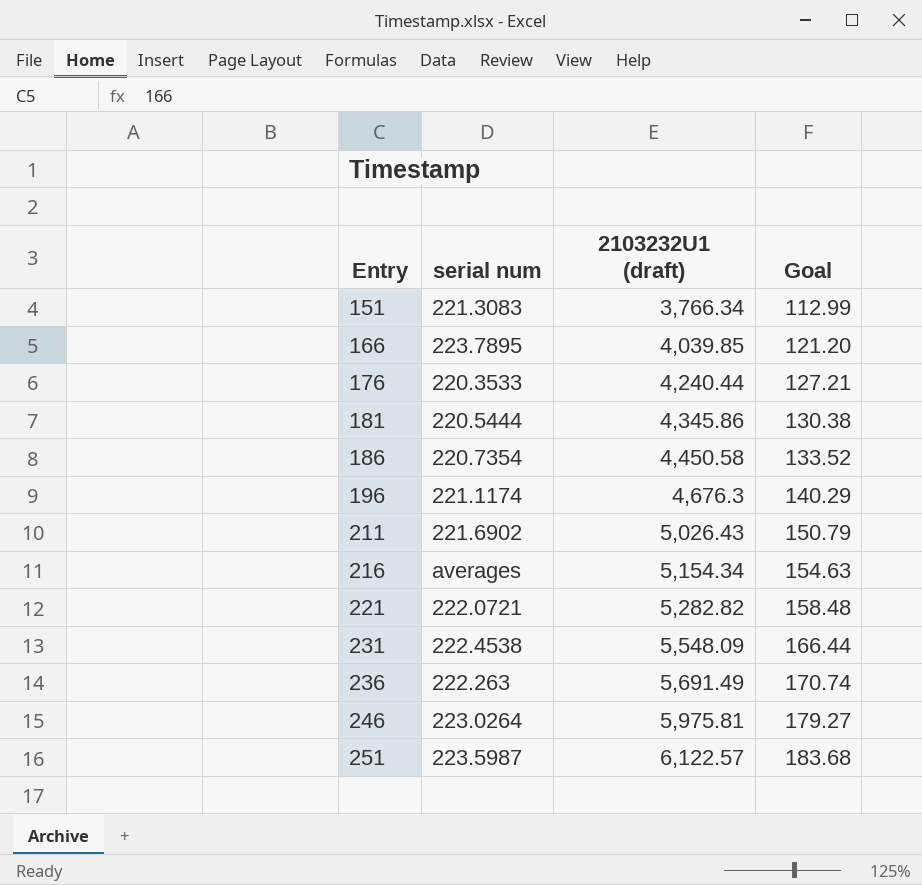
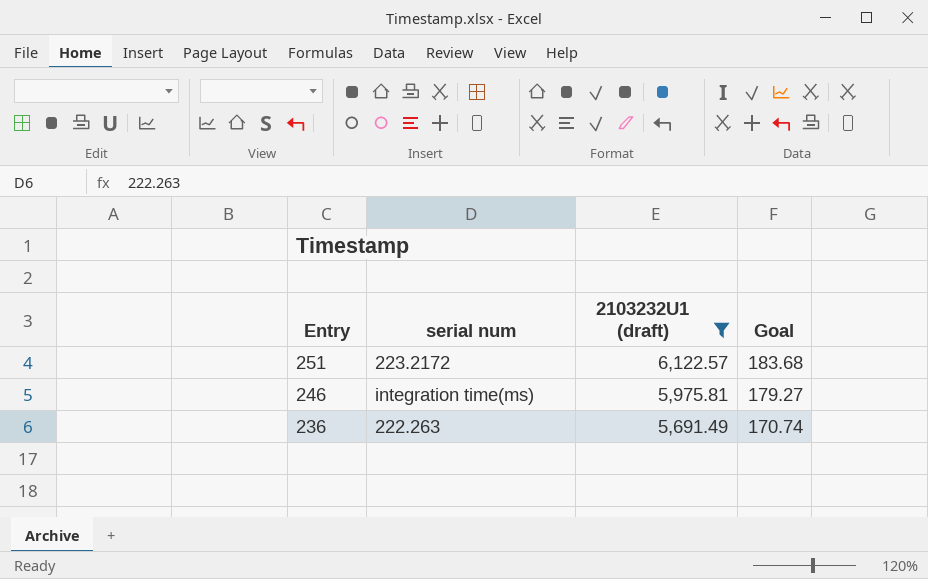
filter: none -> 2103232U1 (draft) >= 5,691.49
row order: Entry ascending -> Entry descending
251 | serial num: 223.5987 -> 223.2172
246 | serial num: 223.0264 -> integration time(ms)

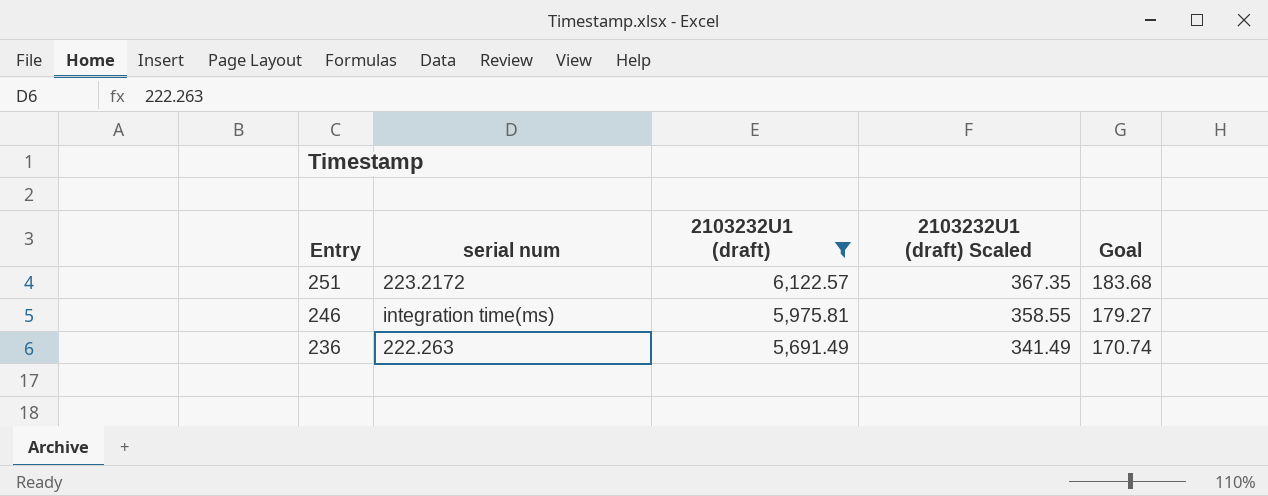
column 2103232U1 (draft) Scaled | formula: none -> [2103232U1 (draft)] * 0.06

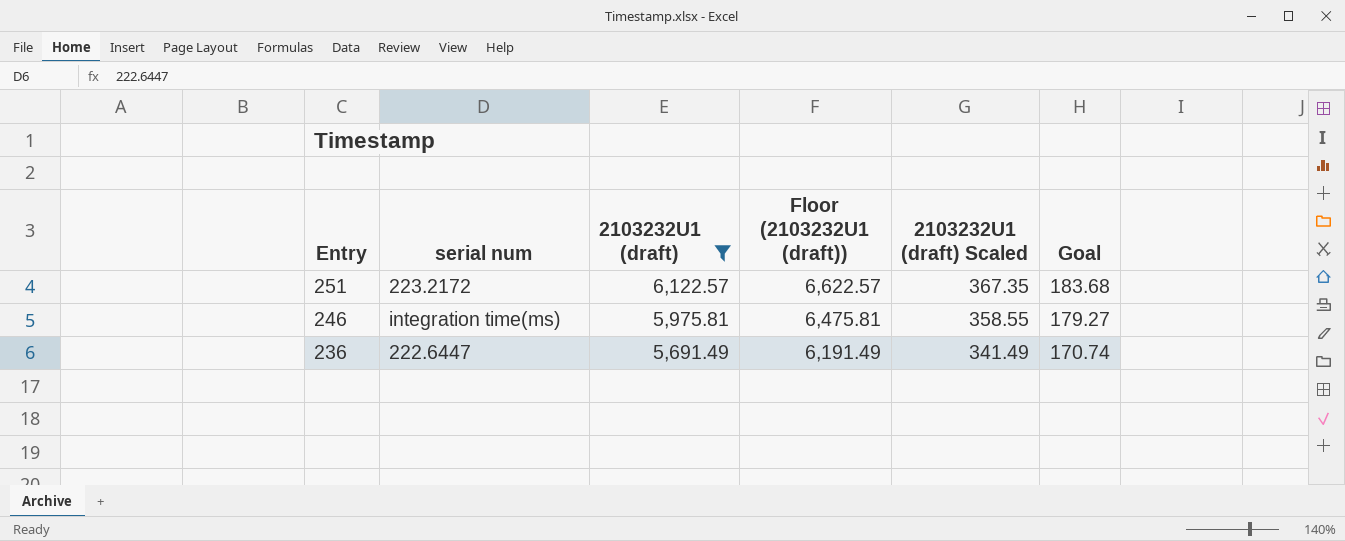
column Floor (2103232U1 (draft)) | formula: none -> [2103232U1 (draft)] + 500
236 | serial num: 222.263 -> 222.6447

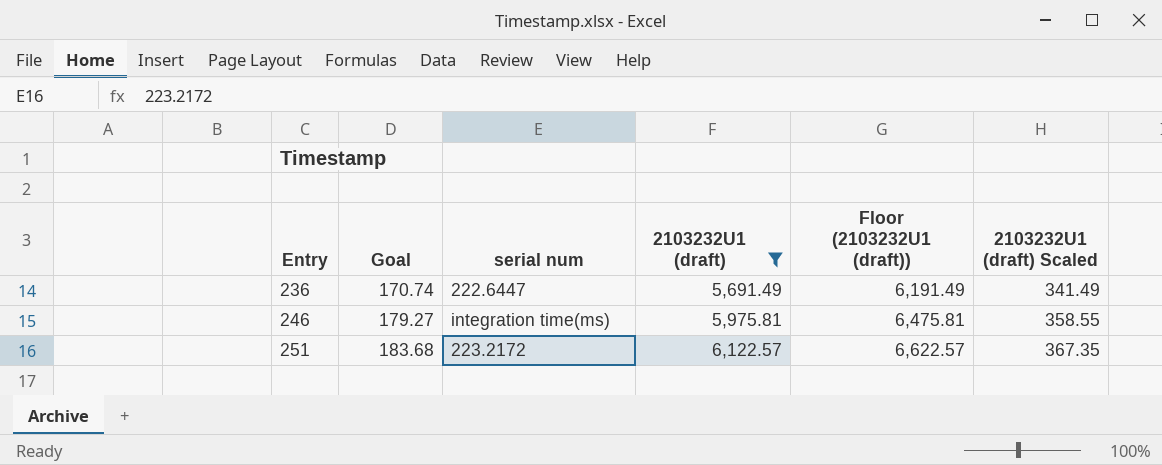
row order: Entry descending -> Entry ascending
column Goal | position: 6 -> 2

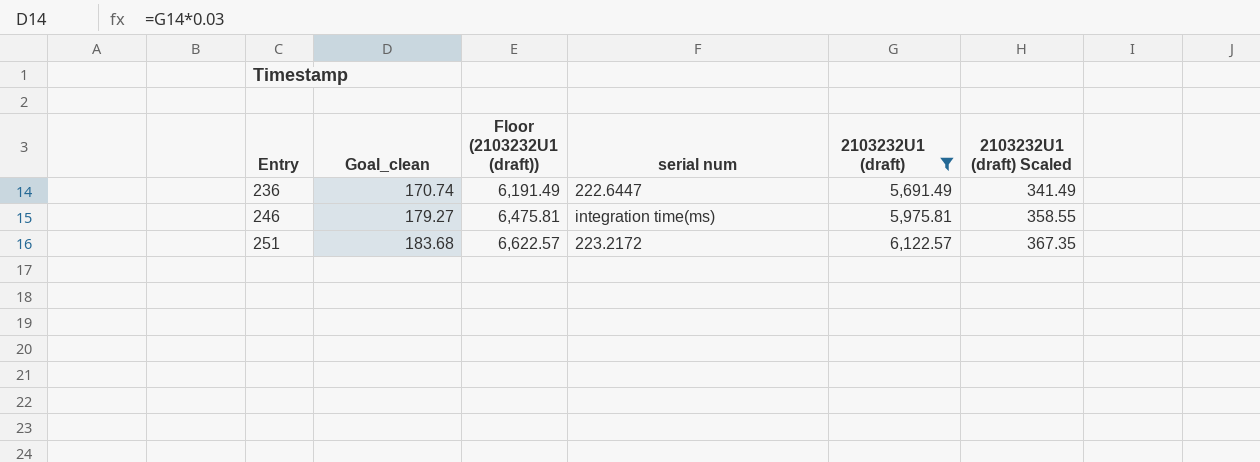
column name: Goal -> Goal_clean
column Floor (2103232U1 (draft)) | position: 5 -> 3

